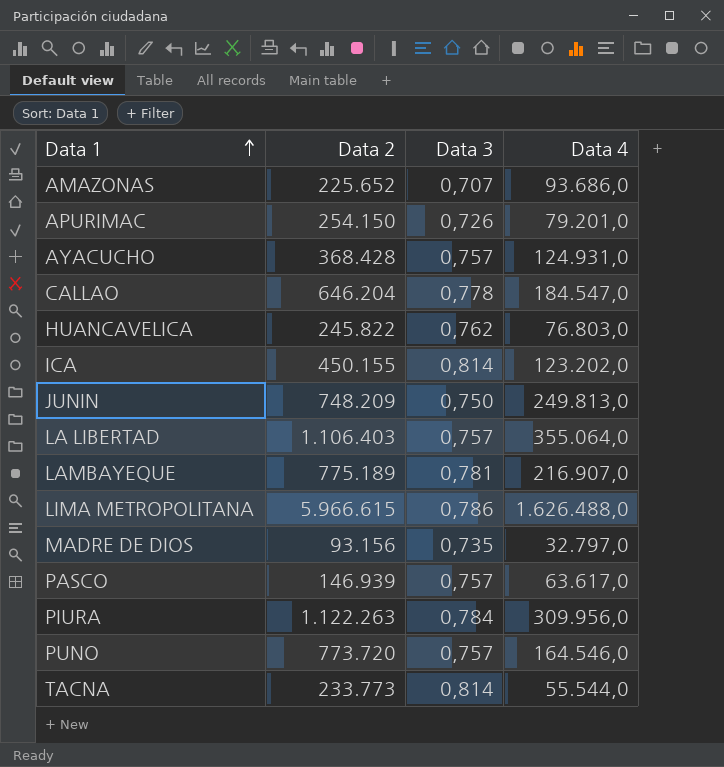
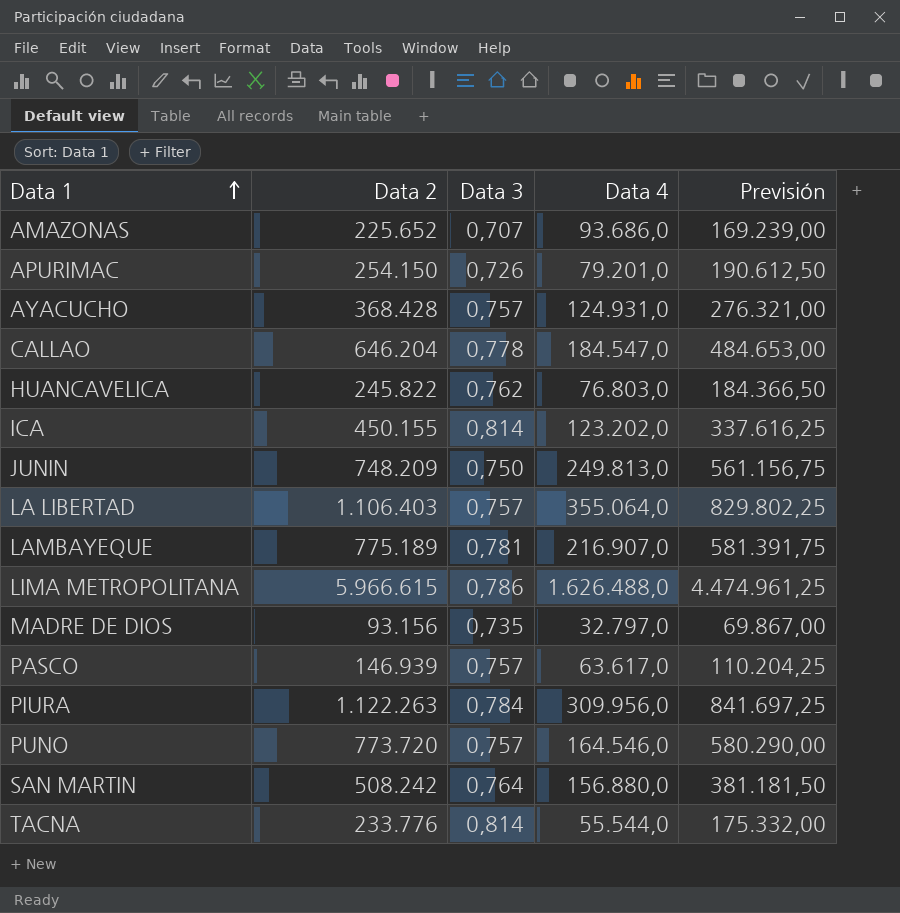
column Previsión | formula: none -> [Data 2] * 0,75
row SAN MARTIN: none -> 508.242 | 0,764 | 156.880,0 | 381.181,50
TACNA | Data 2: 233.773 -> 233.776

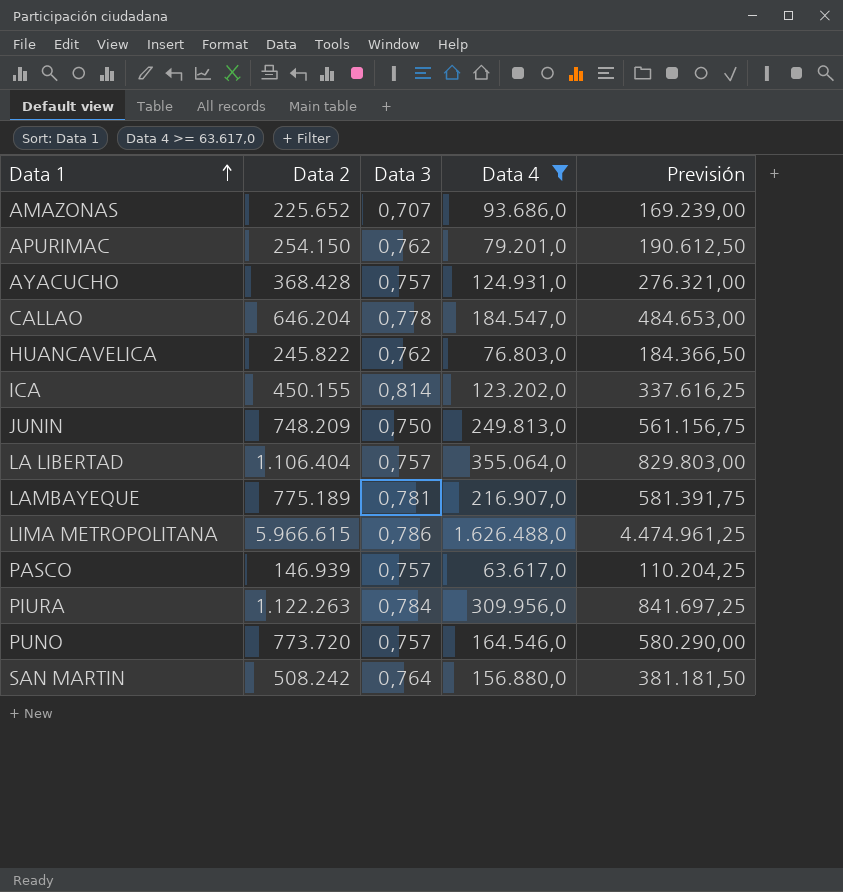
filter: none -> Data 4 >= 63.617,0
APURIMAC | Data 3: 0,726 -> 0,762
LA LIBERTAD | Data 2: 1.106.403 -> 1.106.404
LA LIBERTAD | Previsión: 829.802,25 -> 829.803,00

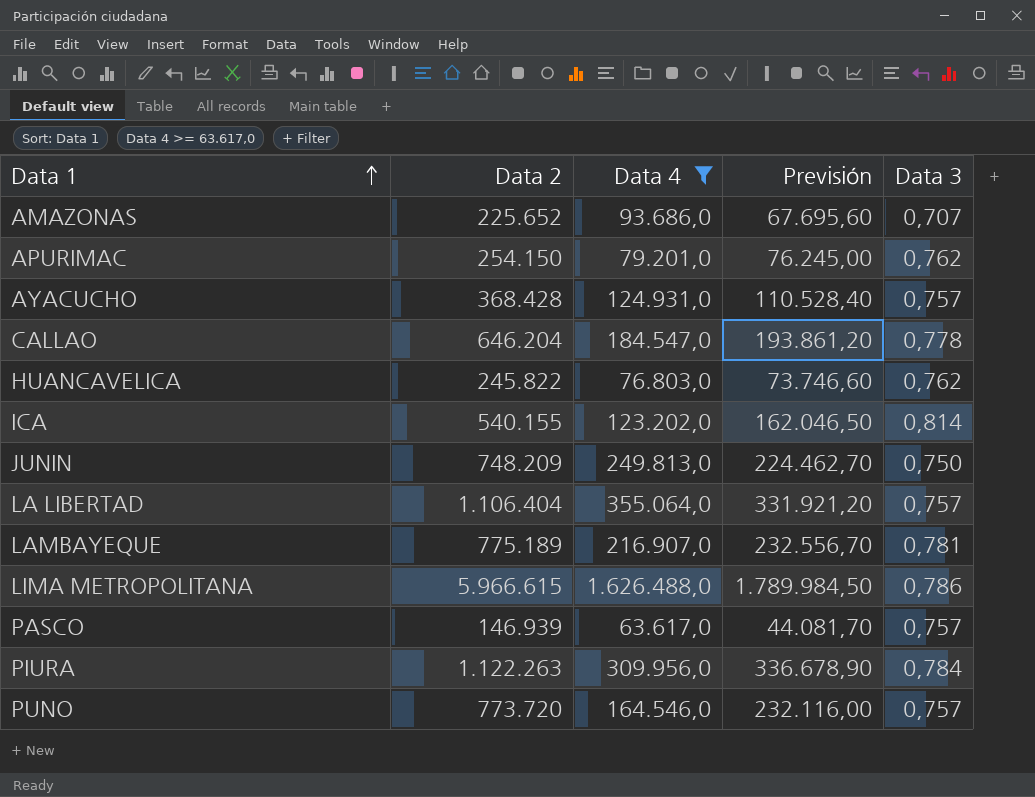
column Previsión | formula: [Data 2] * 0,75 -> [Data 2] * 0,3
column Data 3 | position: 3 -> 5
row SAN MARTIN: 508.242 | 0,764 | 156.880,0 | 381.181,50 -> none
ICA | Data 2: 450.155 -> 540.155

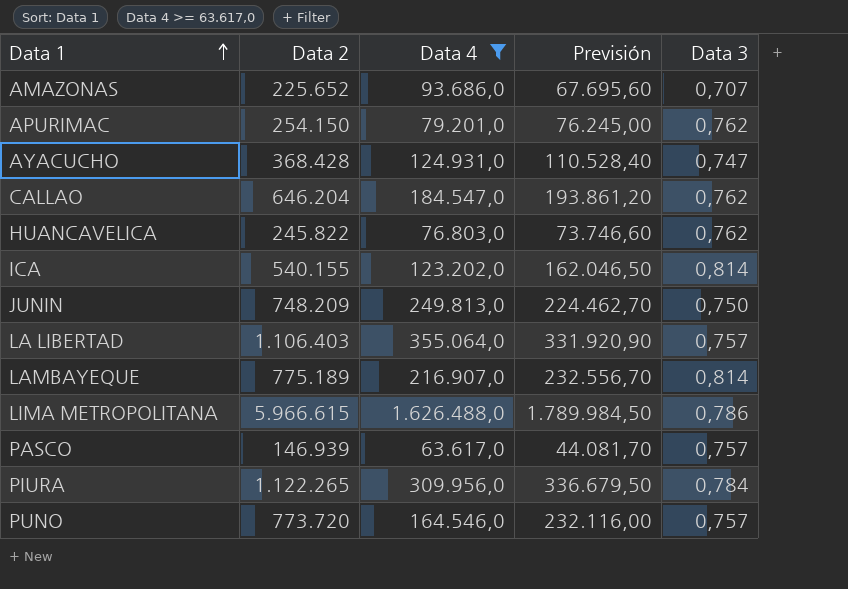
AYACUCHO | Data 3: 0,757 -> 0,747
CALLAO | Data 3: 0,778 -> 0,762
LA LIBERTAD | Data 2: 1.106.404 -> 1.106.403
LA LIBERTAD | Previsión: 331.921,20 -> 331.920,90
LAMBAYEQUE | Data 3: 0,781 -> 0,814
PIURA | Data 2: 1.122.263 -> 1.122.265
PIURA | Previsión: 336.678,90 -> 336.679,50

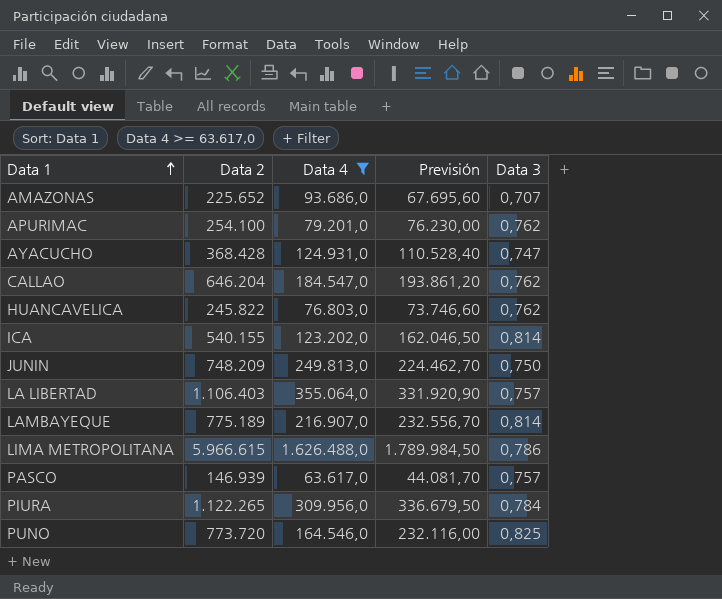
APURIMAC | Data 2: 254.150 -> 254.100
APURIMAC | Previsión: 76.245,00 -> 76.230,00
PUNO | Data 3: 0,757 -> 0,825

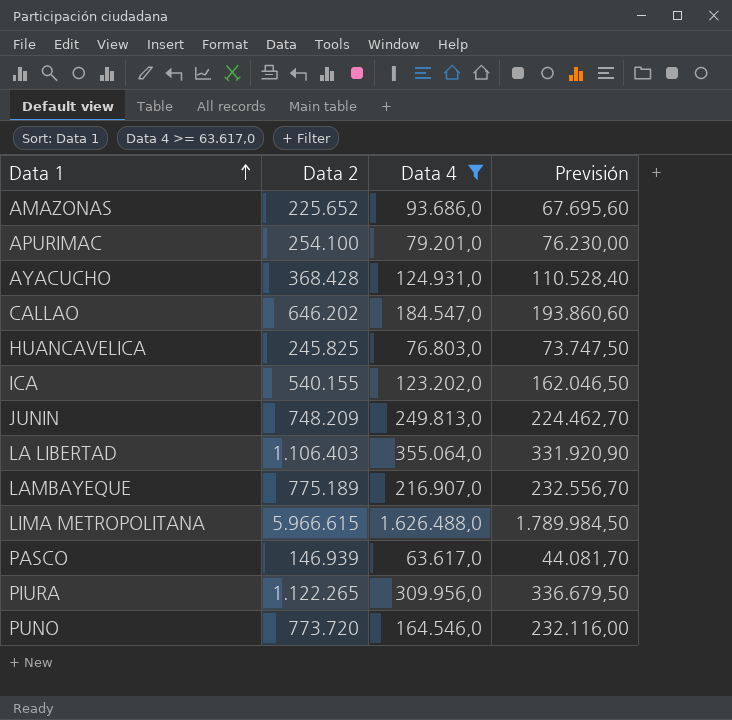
column Data 3 | position: 5 -> none
CALLAO | Data 2: 646.204 -> 646.202
CALLAO | Previsión: 193.861,20 -> 193.860,60
HUANCAVELICA | Data 2: 245.822 -> 245.825
HUANCAVELICA | Previsión: 73.746,60 -> 73.747,50

